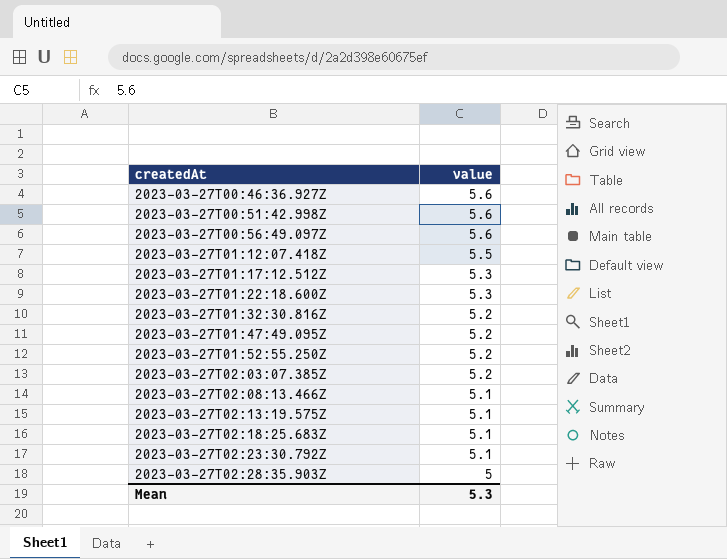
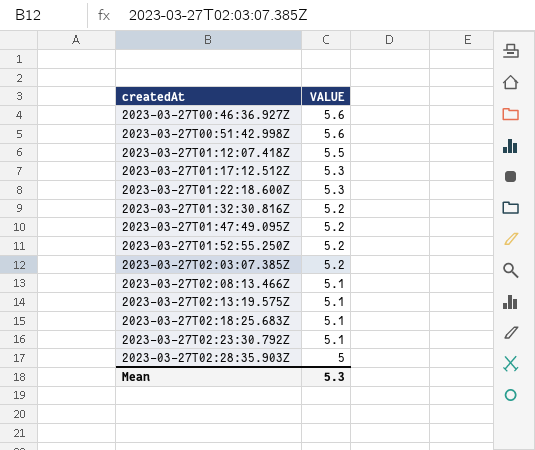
column name: value -> VALUE
row 2023-03-27T00:56:49.097Z: 5.6 -> none

